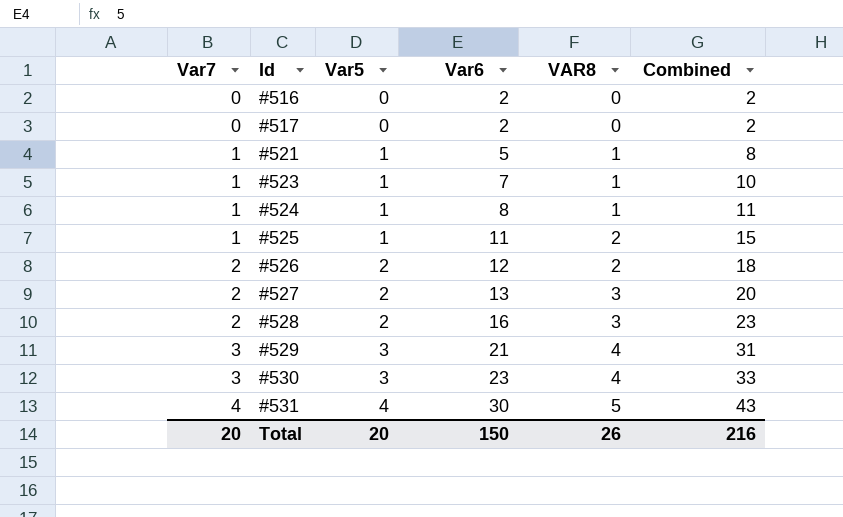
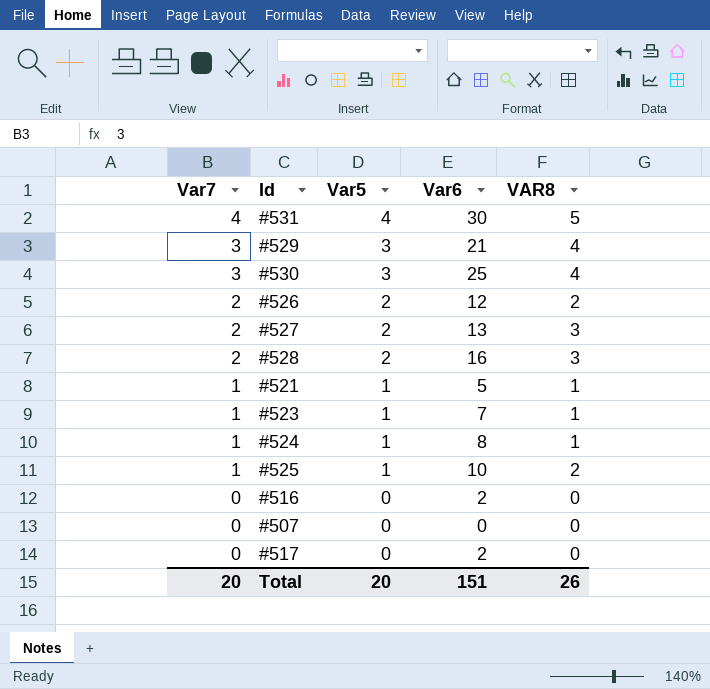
row order: Var7 ascending -> Var7 descending
column Combined | formula: [Var7] + [Var5] + [Var6] + [VAR8] -> none
#530 | Var6: 23 -> 25
#525 | Var6: 11 -> 10
row #507: none -> 0 | 0 | 0 | 0
Total | Var6: 150 -> 151

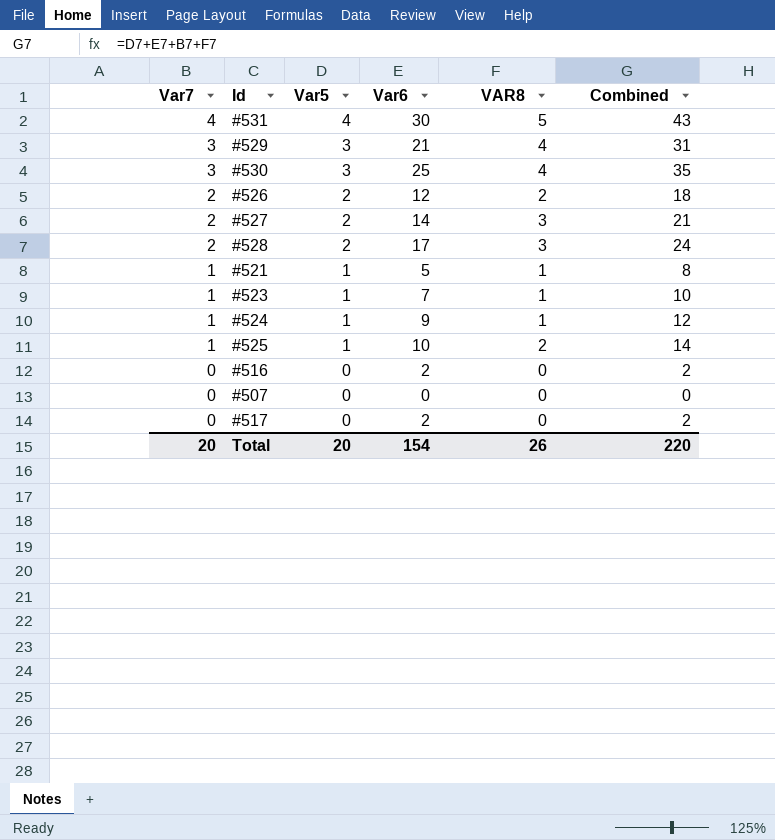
column Combined | formula: none -> [Var7] + [Var5] + [Var6] + [VAR8]
#527 | Var6: 13 -> 14
#528 | Var6: 16 -> 17
#524 | Var6: 8 -> 9
Total | Var6: 151 -> 154

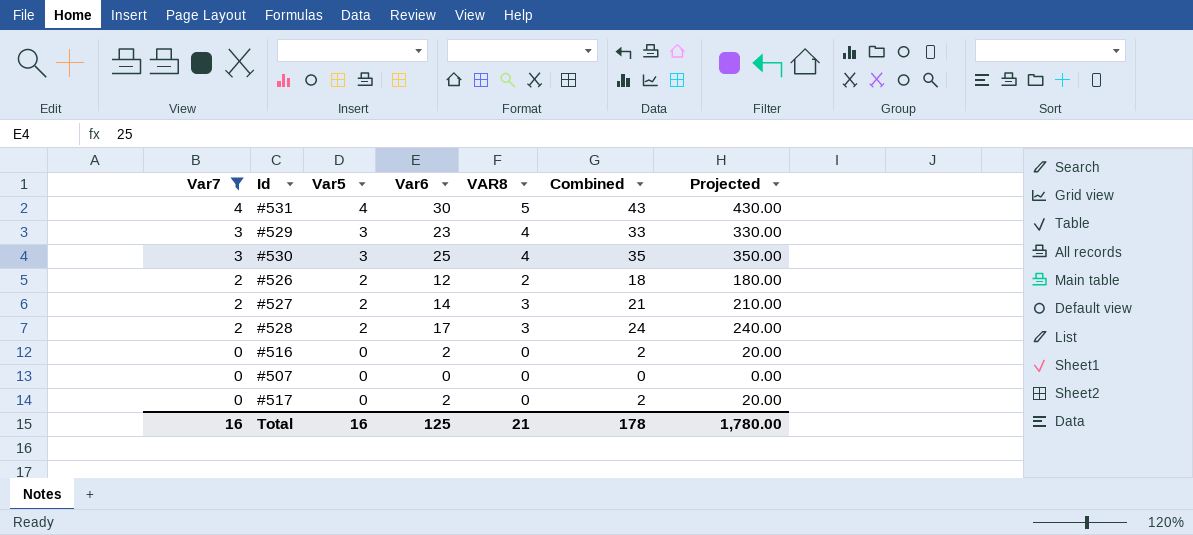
filter: none -> Var7 != 1
column Projected | formula: none -> [Combined] * 10
#529 | Var6: 21 -> 23
#529 | Combined: 31 -> 33
Total | Var7: 20 -> 16
Total | Var5: 20 -> 16
Total | Var6: 154 -> 125
Total | VAR8: 26 -> 21
Total | Combined: 220 -> 178

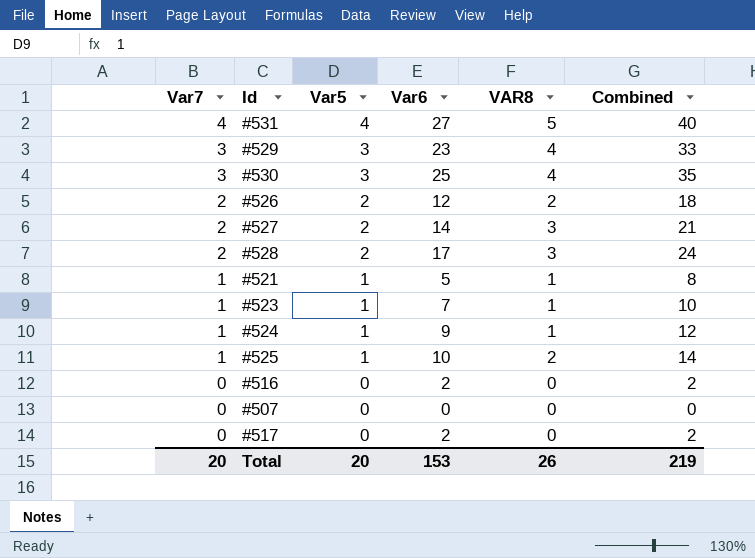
filter: Var7 != 1 -> none
column Projected | formula: [Combined] * 10 -> none
#531 | Var6: 30 -> 27
#531 | Combined: 43 -> 40
Total | Var7: 16 -> 20
Total | Var5: 16 -> 20
Total | Var6: 125 -> 153
Total | VAR8: 21 -> 26
Total | Combined: 178 -> 219

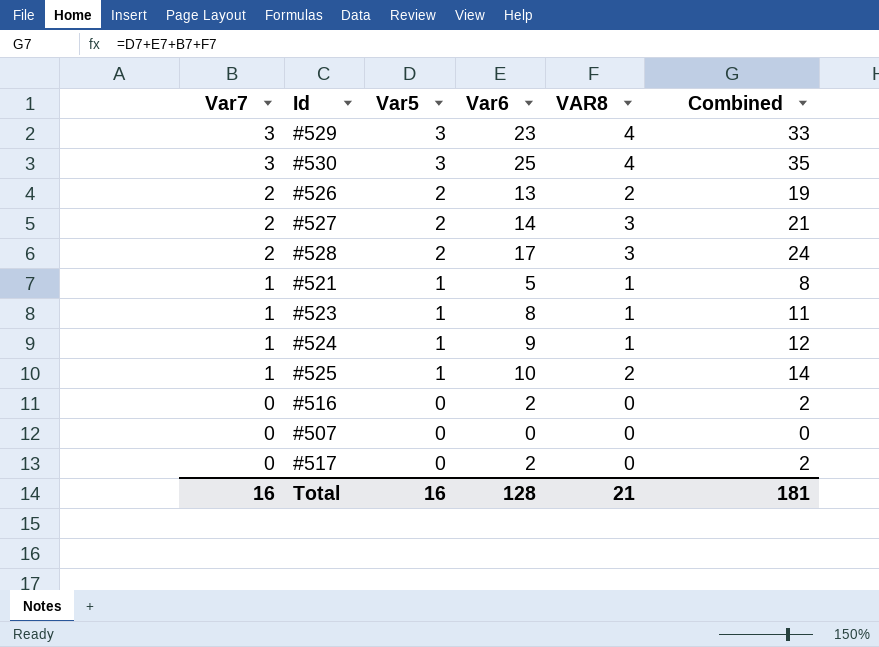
row #531: 4 | 4 | 27 | 5 | 40 -> none
#526 | Var6: 12 -> 13
#526 | Combined: 18 -> 19
#523 | Var6: 7 -> 8
#523 | Combined: 10 -> 11
Total | Var7: 20 -> 16
Total | Var5: 20 -> 16
Total | Var6: 153 -> 128
Total | VAR8: 26 -> 21
Total | Combined: 219 -> 181

